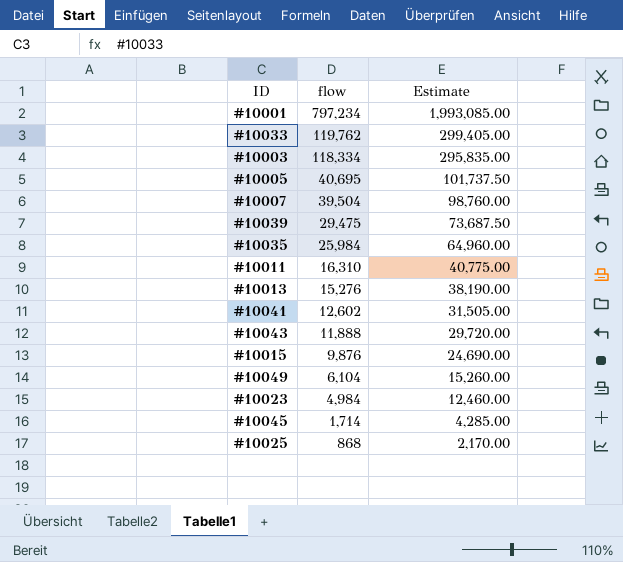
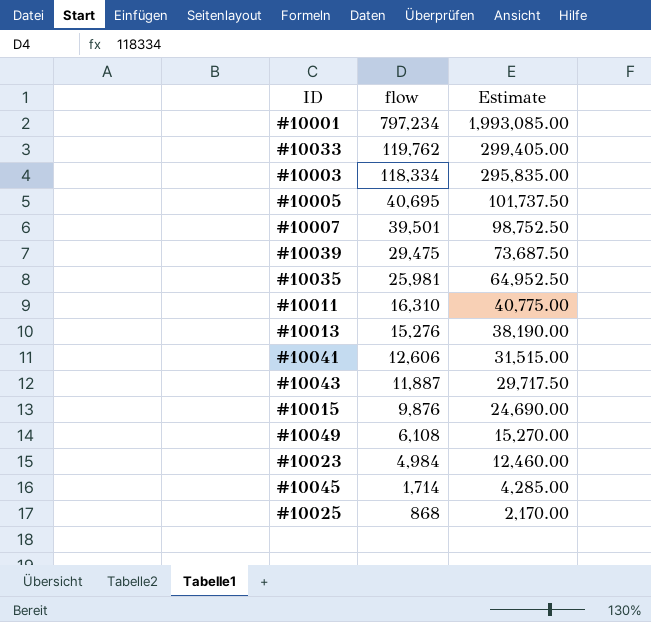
#10007 | flow: 39,504 -> 39,501
#10007 | Estimate: 98,760.00 -> 98,752.50
#10035 | flow: 25,984 -> 25,981
#10035 | Estimate: 64,960.00 -> 64,952.50
#10041 | flow: 12,602 -> 12,606
#10041 | Estimate: 31,505.00 -> 31,515.00
#10043 | flow: 11,888 -> 11,887
#10043 | Estimate: 29,720.00 -> 29,717.50
#10049 | flow: 6,104 -> 6,108
#10049 | Estimate: 15,260.00 -> 15,270.00

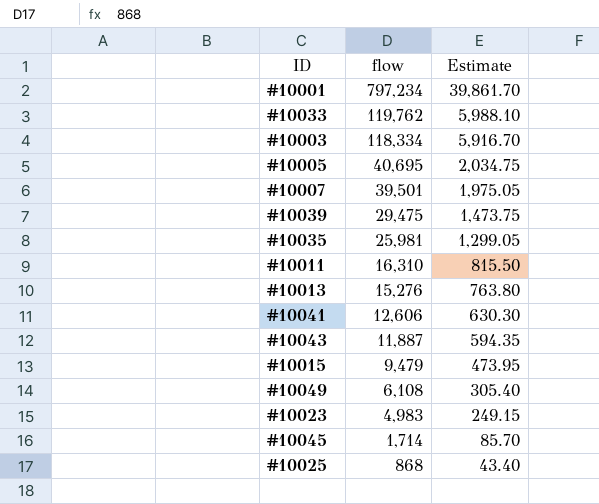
column Estimate | formula: [flow] * 2.5 -> [flow] * 0.05
#10015 | flow: 9,876 -> 9,479
#10023 | flow: 4,984 -> 4,983

